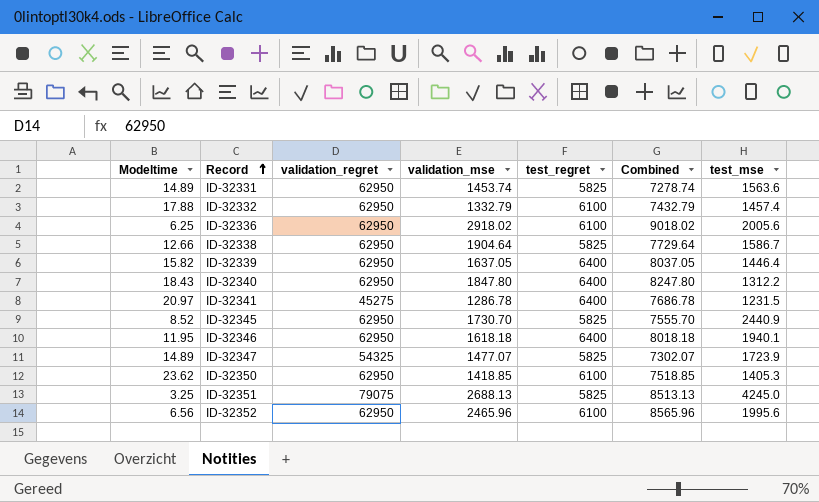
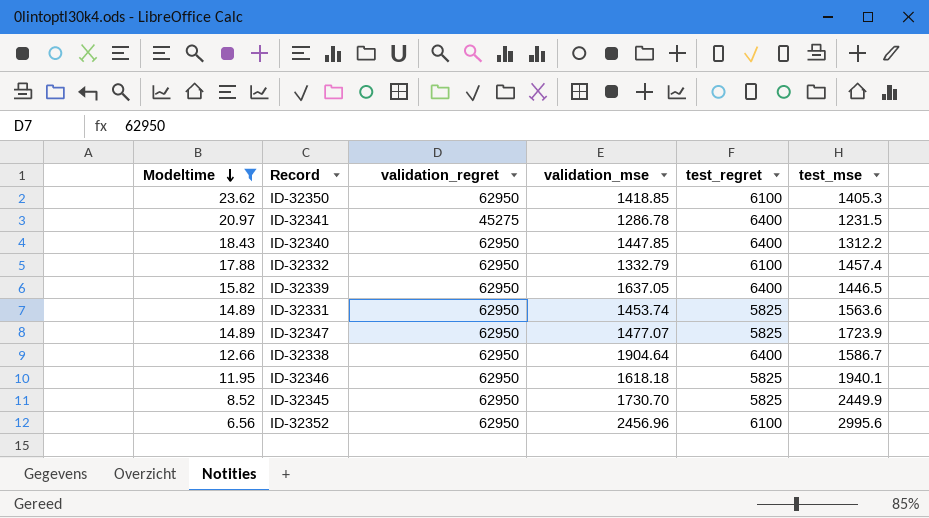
filter: none -> Modeltime >= 6.56
row order: Record ascending -> Modeltime descending
column Combined | formula: [validation_mse] + [test_regret] -> none
ID-32340 | validation_mse: 1847.80 -> 1447.85
ID-32339 | test_mse: 1446.4 -> 1446.5
ID-32347 | validation_regret: 54325 -> 62950
ID-32338 | test_regret: 5825 -> 6400
ID-32346 | test_regret: 6400 -> 5825
ID-32345 | test_mse: 2440.9 -> 2449.9
ID-32352 | validation_mse: 2465.96 -> 2456.96
ID-32352 | test_mse: 1995.6 -> 2995.6

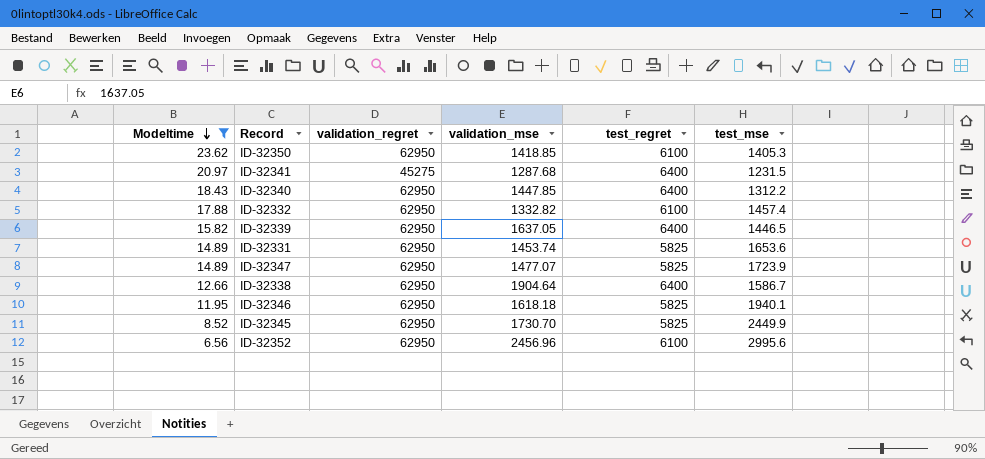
ID-32341 | validation_mse: 1286.78 -> 1287.68
ID-32332 | validation_mse: 1332.79 -> 1332.82
ID-32331 | test_mse: 1563.6 -> 1653.6

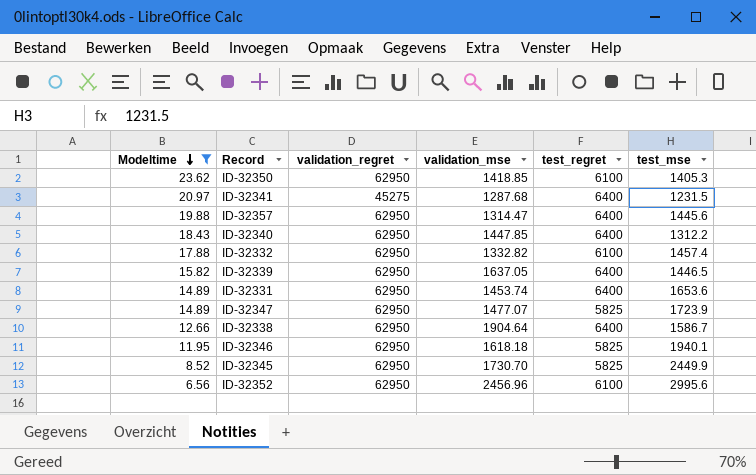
row ID-32357: none -> 19.88 | 62950 | 1314.47 | 6400 | 1445.6
ID-32331 | test_regret: 5825 -> 6400

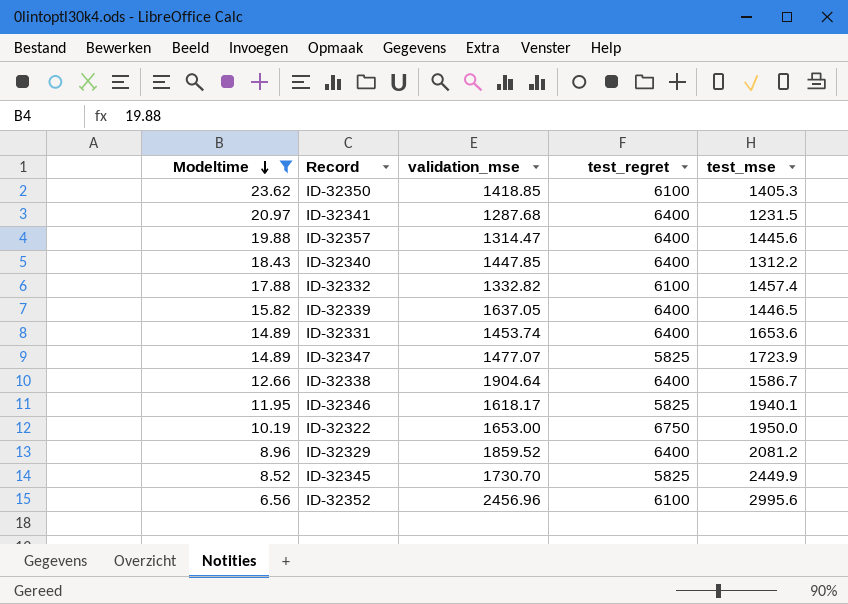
column validation_regret | position: 3 -> none
ID-32346 | validation_mse: 1618.18 -> 1618.17
row ID-32322: none -> 10.19 | 1653.00 | 6750 | 1950.0
row ID-32329: none -> 8.96 | 1859.52 | 6400 | 2081.2

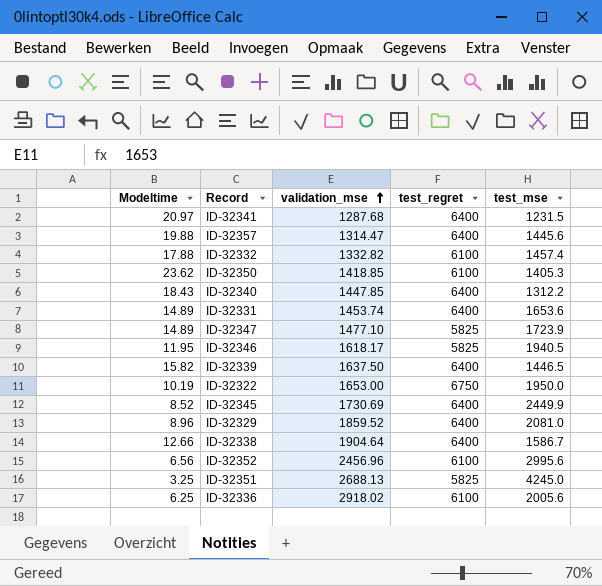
filter: Modeltime >= 6.56 -> none
row order: Modeltime descending -> validation_mse ascending
ID-32347 | validation_mse: 1477.07 -> 1477.10
ID-32346 | test_mse: 1940.1 -> 1940.5
ID-32339 | validation_mse: 1637.05 -> 1637.50
ID-32345 | validation_mse: 1730.70 -> 1730.69
ID-32345 | test_regret: 5825 -> 6400
ID-32329 | test_mse: 2081.2 -> 2081.0

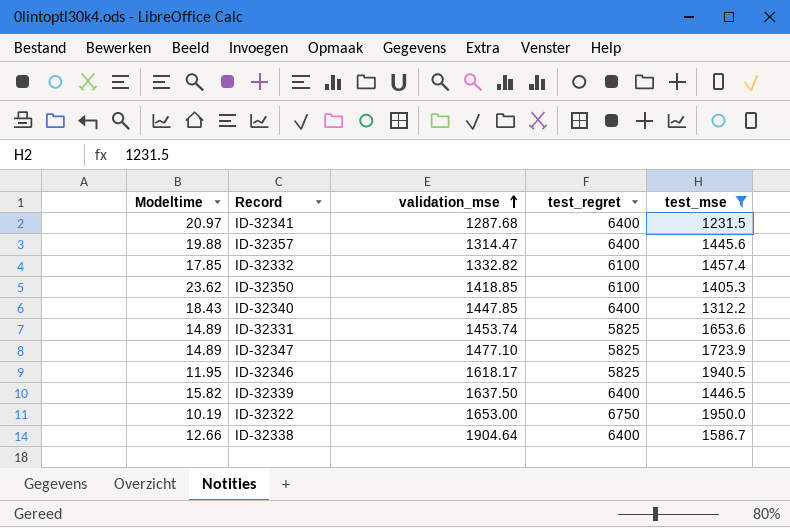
filter: none -> test_mse <= 1950.0
ID-32332 | Modeltime: 17.88 -> 17.85
ID-32331 | test_regret: 6400 -> 5825

